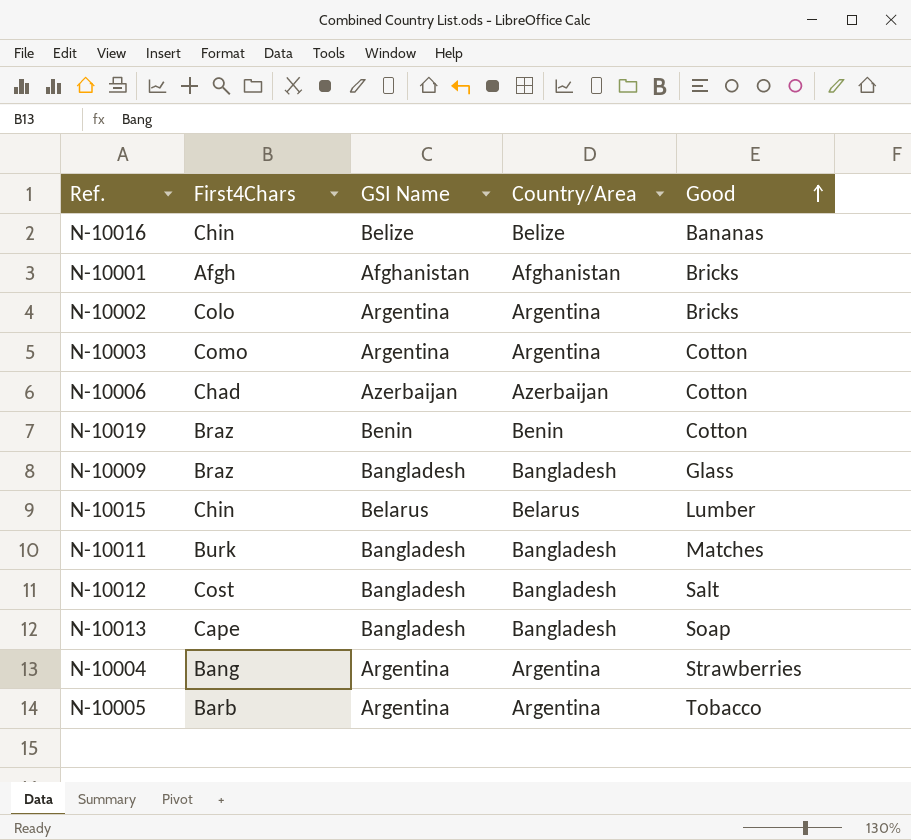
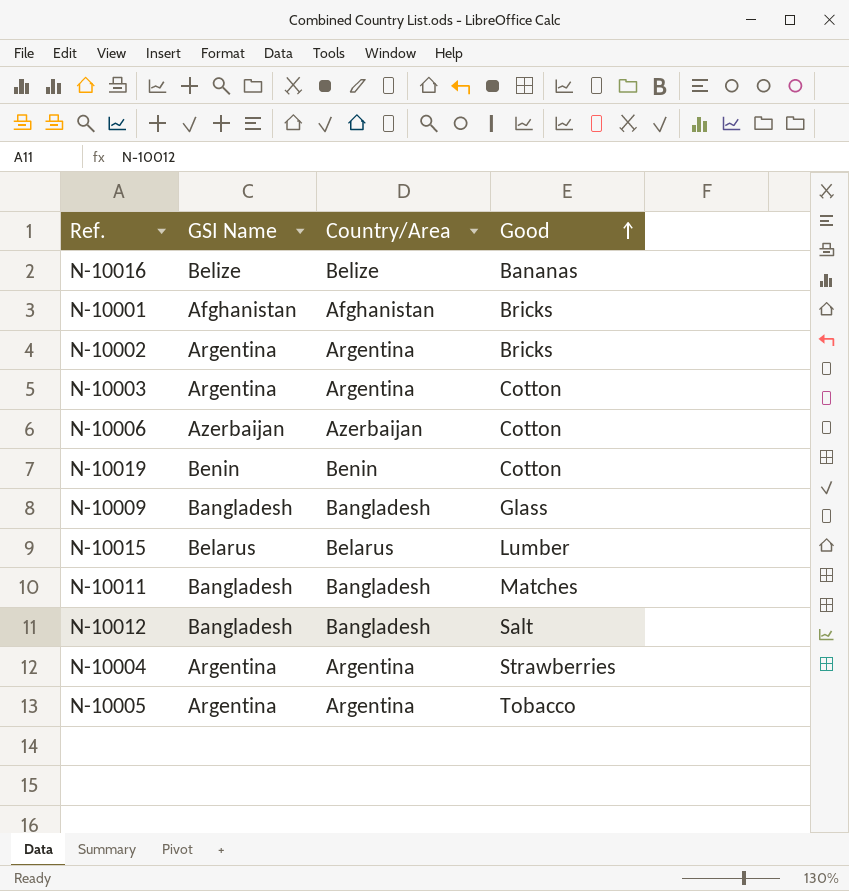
column First4Chars | position: 2 -> none
row N-10013: Cape | Bangladesh | Bangladesh | Soap -> none

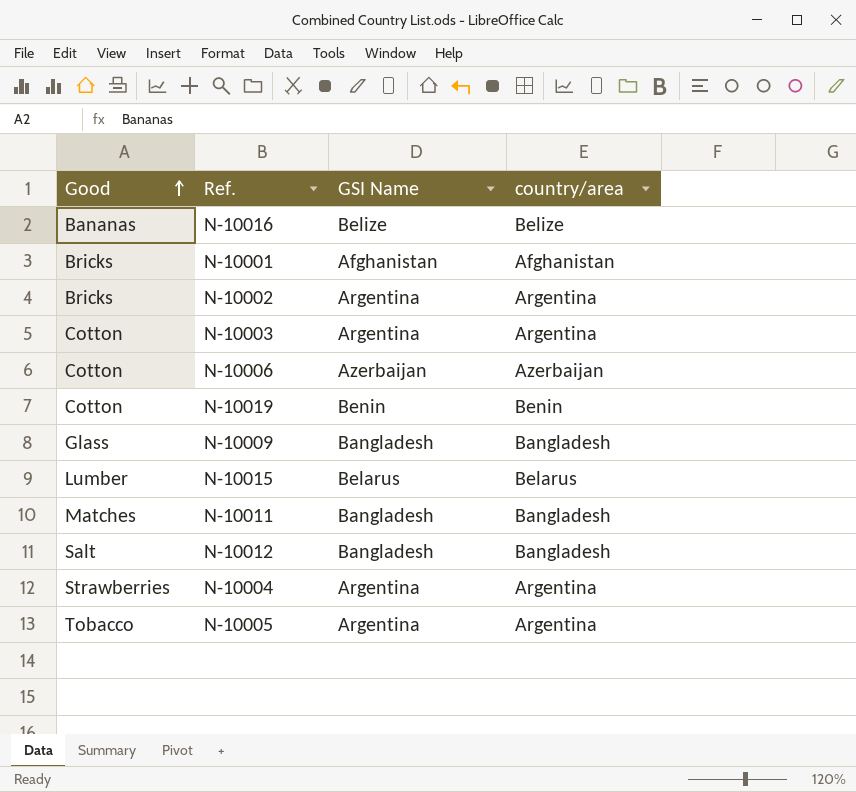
column Good | position: 4 -> 1
column name: Country/Area -> country/area

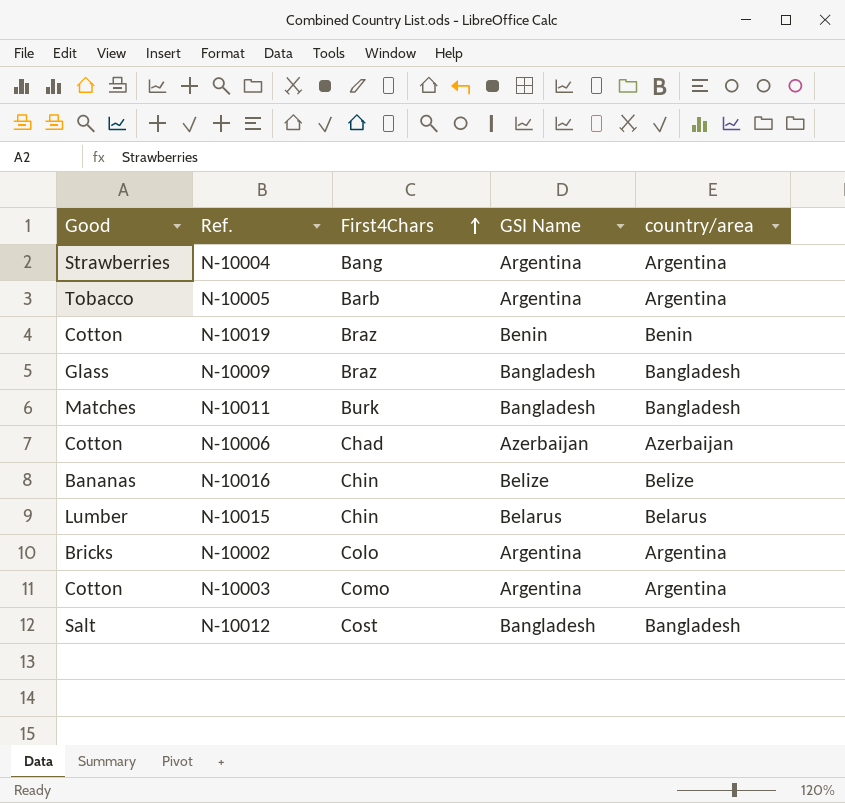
row order: Good ascending -> First4Chars ascending
column First4Chars | position: none -> 3
row N-10001: Bricks | Afghanistan | Afghanistan -> none

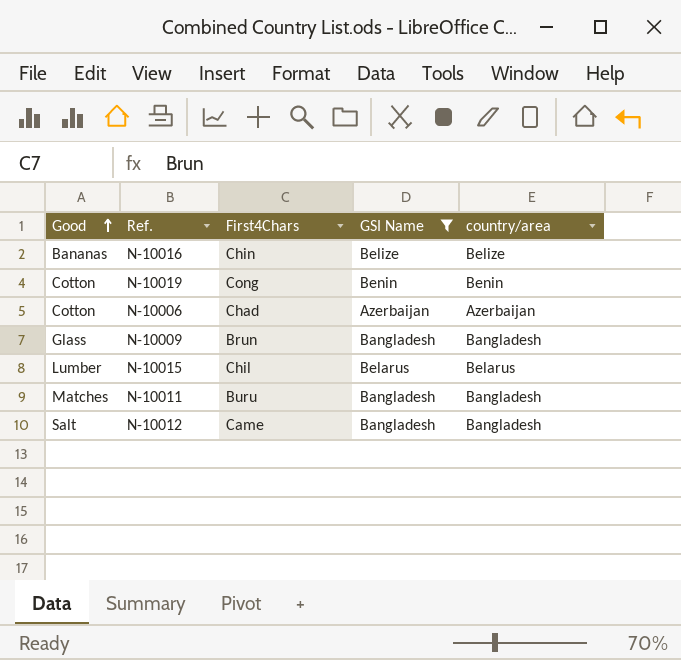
filter: none -> GSI Name != Argentina
row order: First4Chars ascending -> Good ascending
N-10019 | First4Chars: Braz -> Cong
N-10009 | First4Chars: Braz -> Brun
N-10015 | First4Chars: Chin -> Chil
N-10011 | First4Chars: Burk -> Buru
N-10012 | First4Chars: Cost -> Came

